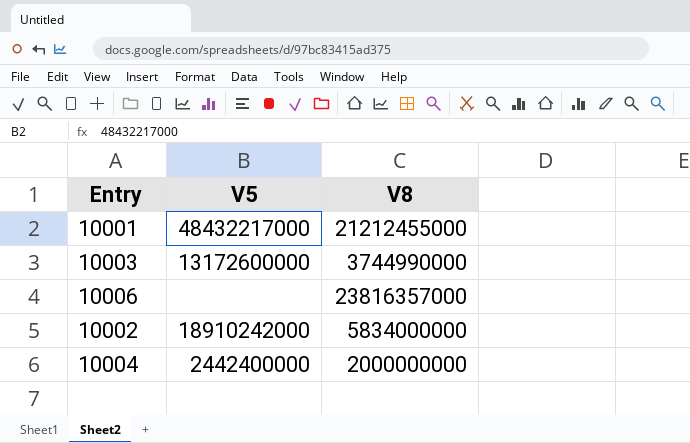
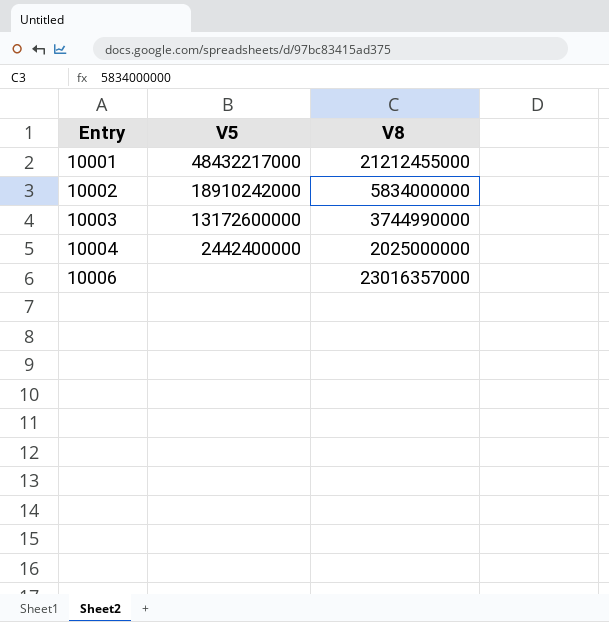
row order: none -> Entry ascending
10004 | V8: 2000000000 -> 2025000000
10006 | V8: 23816357000 -> 23016357000

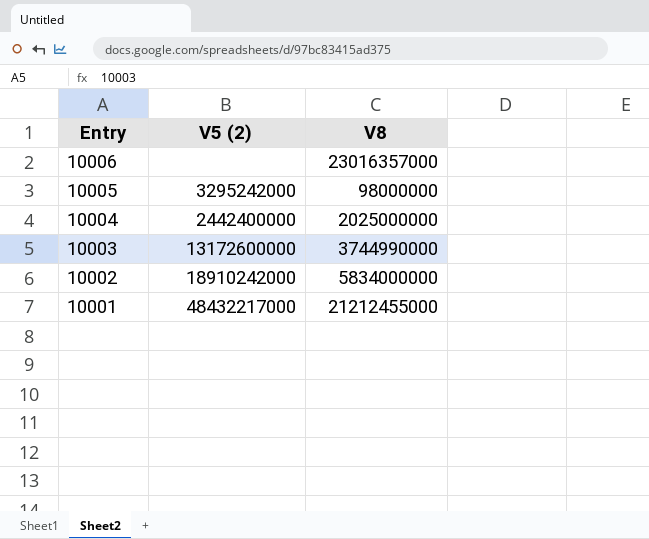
row order: Entry ascending -> Entry descending
column name: V5 -> V5 (2)
row 10005: none -> 3295242000 | 98000000

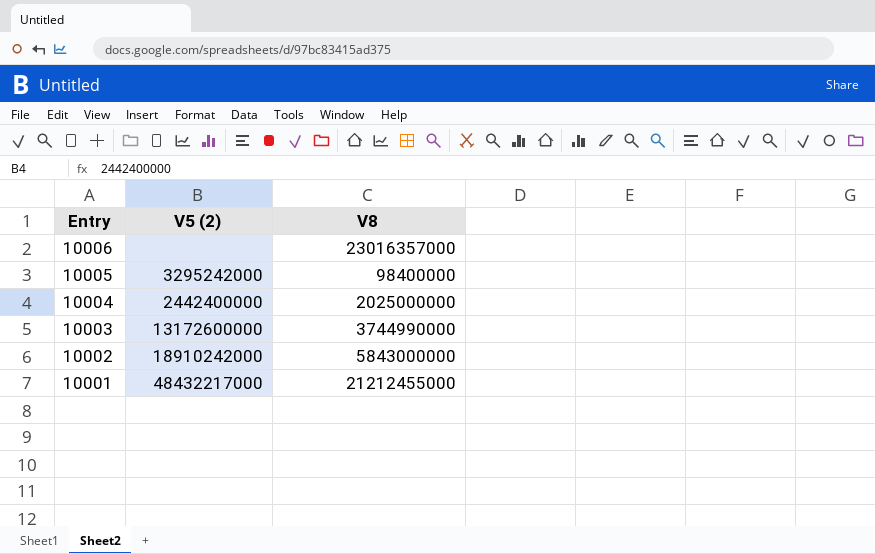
10005 | V8: 98000000 -> 98400000
10002 | V8: 5834000000 -> 5843000000

